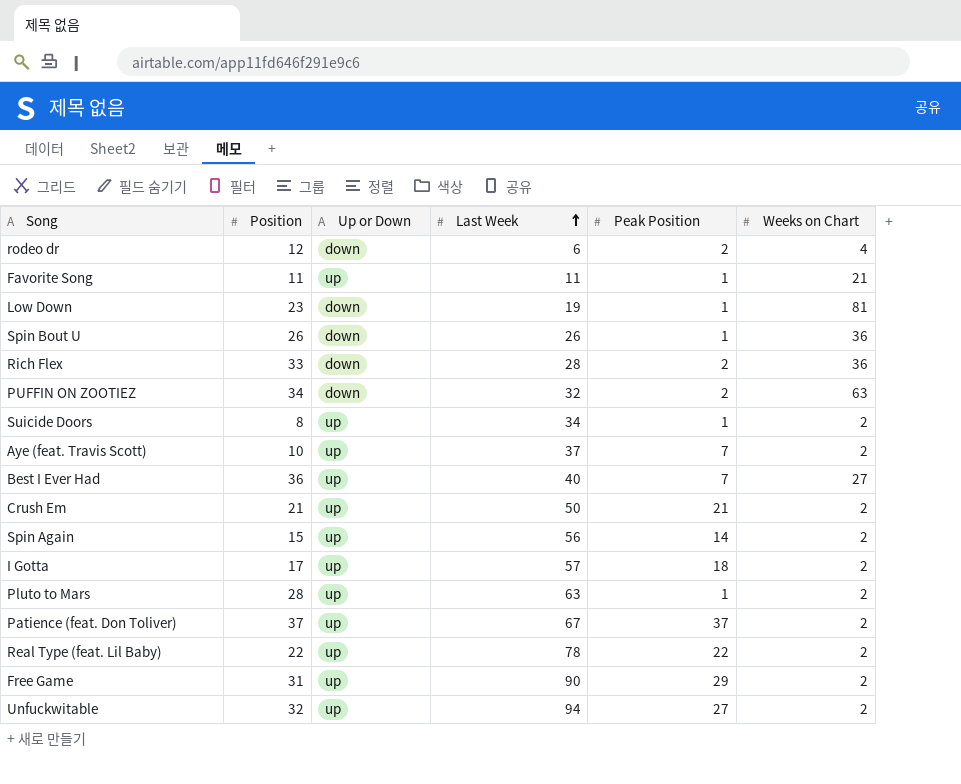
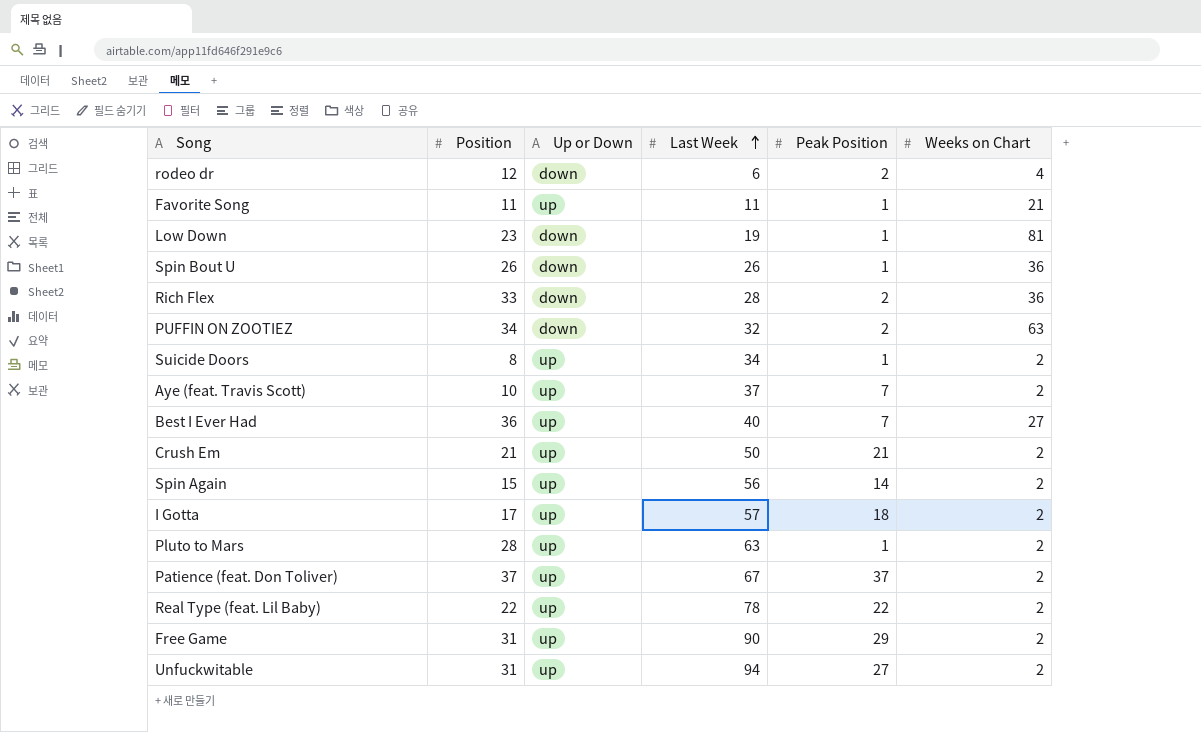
Unfuckwitable | Position: 32 -> 31

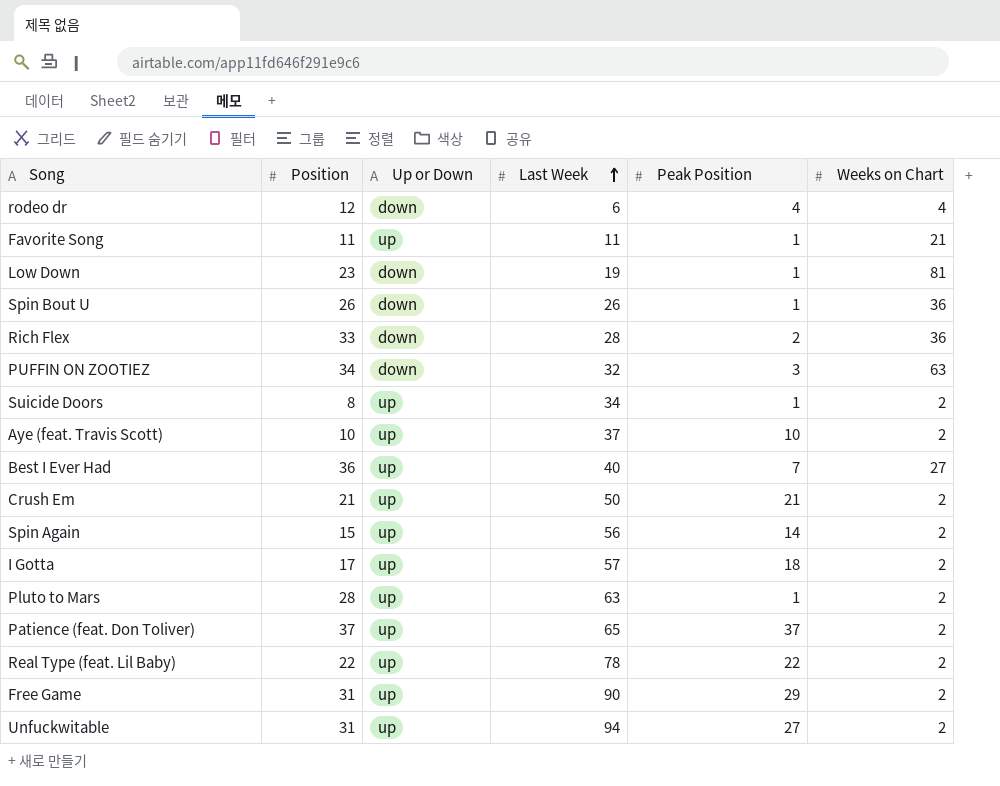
rodeo dr | Peak Position: 2 -> 4
PUFFIN ON ZOOTIEZ | Peak Position: 2 -> 3
Aye (feat. Travis Scott) | Peak Position: 7 -> 10
Patience (feat. Don Toliver) | Last Week: 67 -> 65

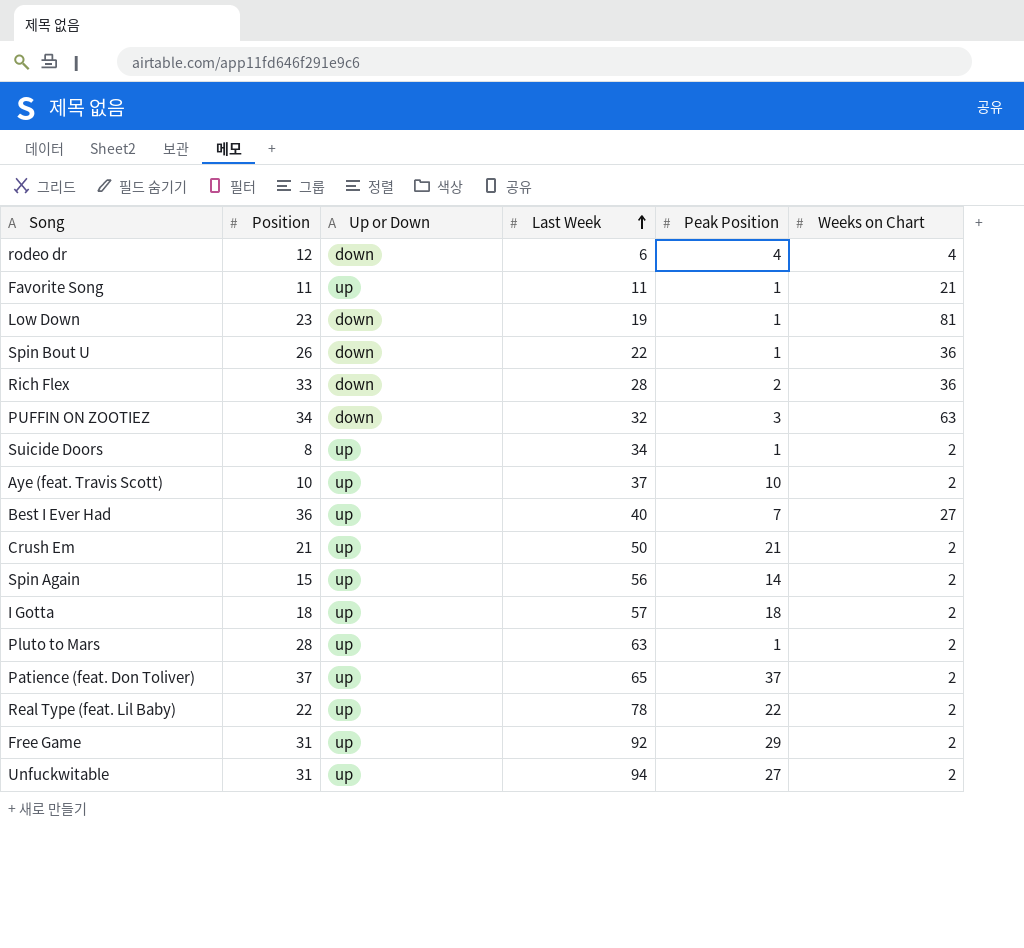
Spin Bout U | Last Week: 26 -> 22
I Gotta | Position: 17 -> 18
Free Game | Last Week: 90 -> 92

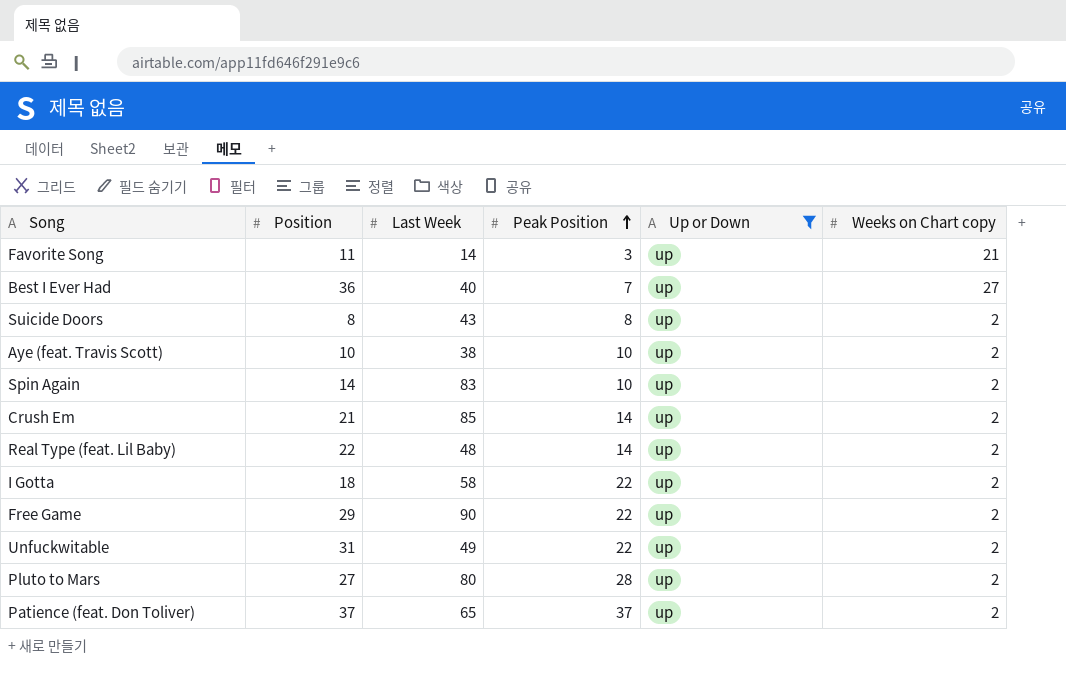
filter: none -> Up or Down = up
row order: Last Week ascending -> Peak Position ascending
column Up or Down | position: 3 -> 5
column name: Weeks on Chart -> Weeks on Chart copy
Favorite Song | Last Week: 11 -> 14
Favorite Song | Peak Position: 1 -> 3
Suicide Doors | Last Week: 34 -> 43
Suicide Doors | Peak Position: 1 -> 8
Aye (feat. Travis Scott) | Last Week: 37 -> 38
Spin Again | Position: 15 -> 14
Spin Again | Last Week: 56 -> 83
Spin Again | Peak Position: 14 -> 10
Crush Em | Last Week: 50 -> 85
Crush Em | Peak Position: 21 -> 14
Real Type (feat. Lil Baby) | Last Week: 78 -> 48
Real Type (feat. Lil Baby) | Peak Position: 22 -> 14
I Gotta | Last Week: 57 -> 58
I Gotta | Peak Position: 18 -> 22
Free Game | Position: 31 -> 29
Free Game | Last Week: 92 -> 90
Free Game | Peak Position: 29 -> 22
Unfuckwitable | Last Week: 94 -> 49
Unfuckwitable | Peak Position: 27 -> 22
Pluto to Mars | Position: 28 -> 27
Pluto to Mars | Last Week: 63 -> 80
Pluto to Mars | Peak Position: 1 -> 28

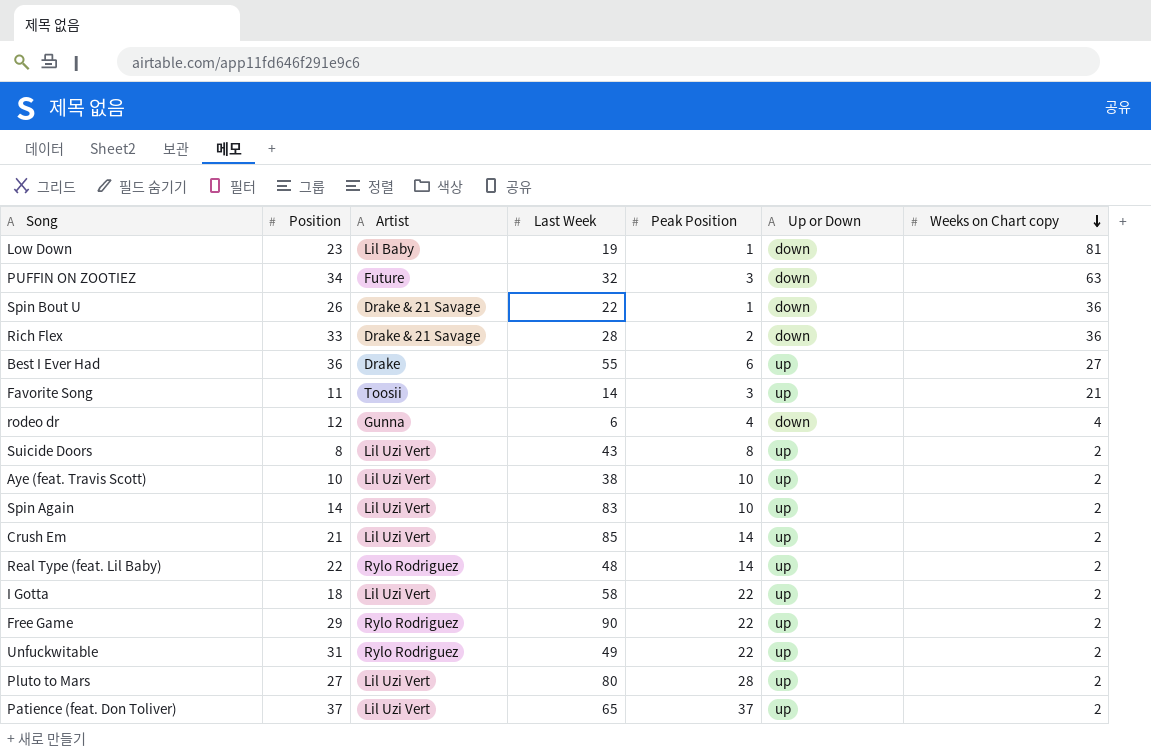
filter: Up or Down = up -> none
row order: Peak Position ascending -> Weeks on Chart copy descending
column Artist | position: none -> 3
Best I Ever Had | Last Week: 40 -> 55
Best I Ever Had | Peak Position: 7 -> 6

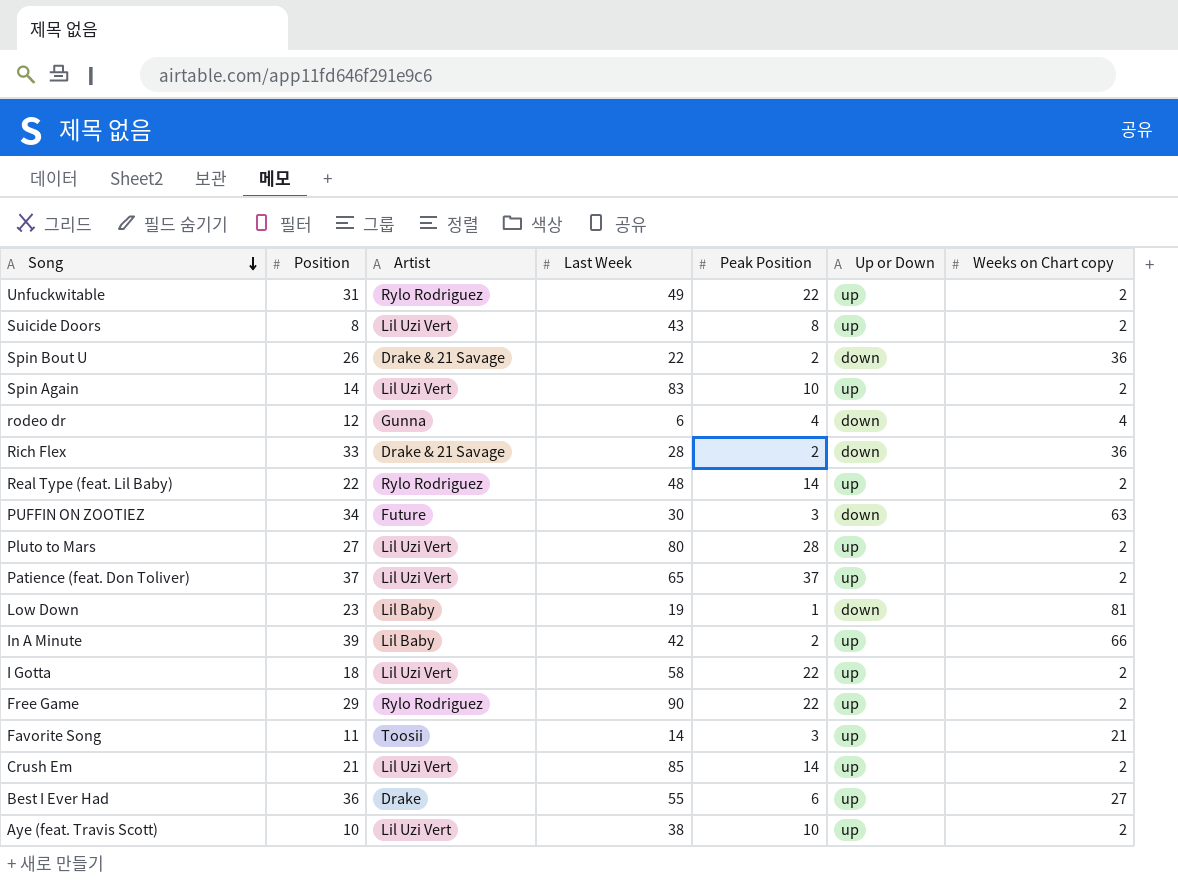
row order: Weeks on Chart copy descending -> Song descending
Spin Bout U | Peak Position: 1 -> 2
PUFFIN ON ZOOTIEZ | Last Week: 32 -> 30
row In A Minute: none -> 39 | Lil Baby | 42 | 2 | up | 66

